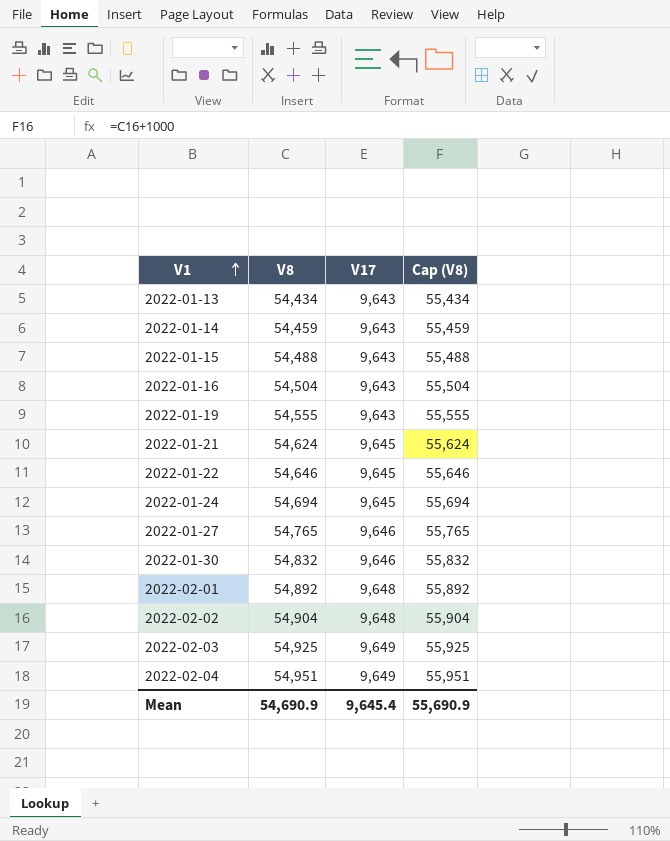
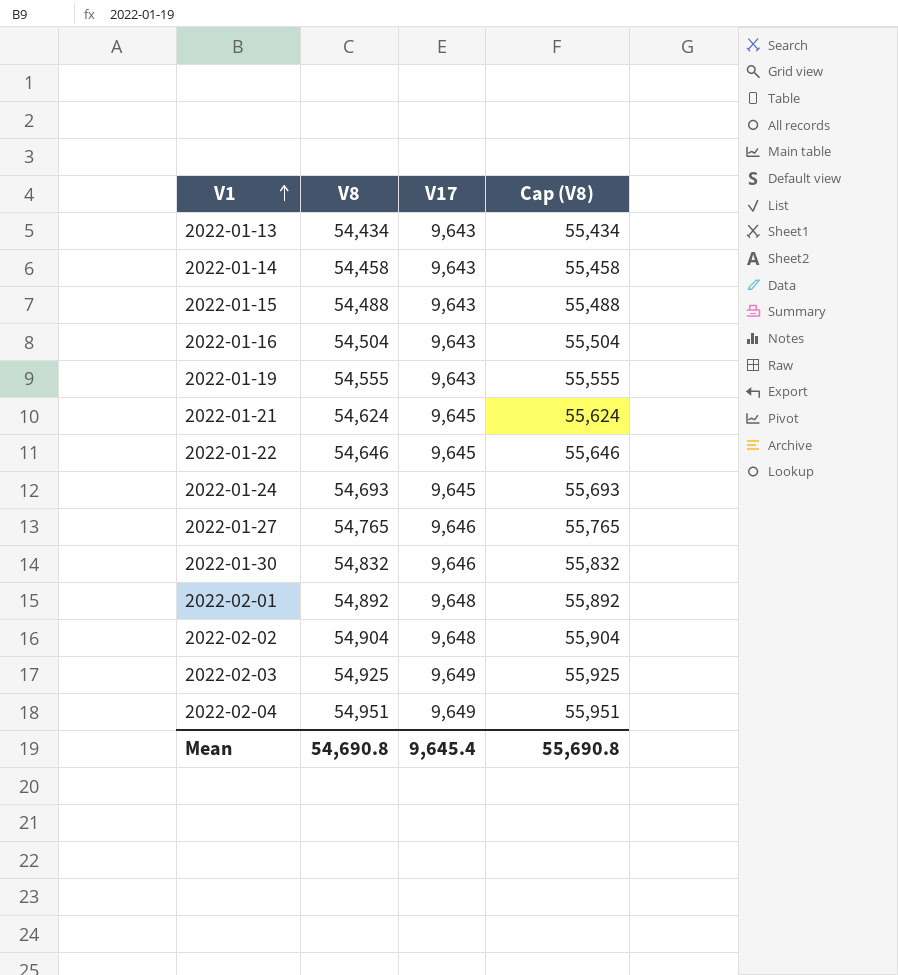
2022-01-14 | V8: 54,459 -> 54,458
2022-01-14 | Cap (V8): 55,459 -> 55,458
2022-01-24 | V8: 54,694 -> 54,693
2022-01-24 | Cap (V8): 55,694 -> 55,693
Mean | V8: 54,690.9 -> 54,690.8
Mean | Cap (V8): 55,690.9 -> 55,690.8

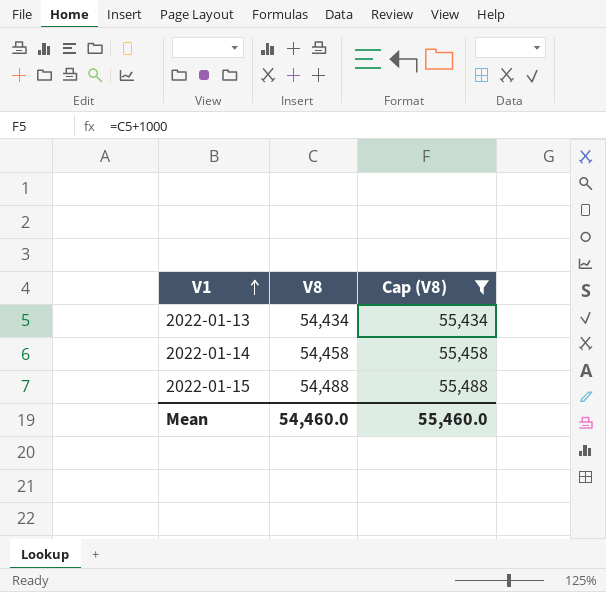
filter: none -> Cap (V8) <= 55,488
column V17 | position: 3 -> none
Mean | V8: 54,690.8 -> 54,460.0
Mean | Cap (V8): 55,690.8 -> 55,460.0

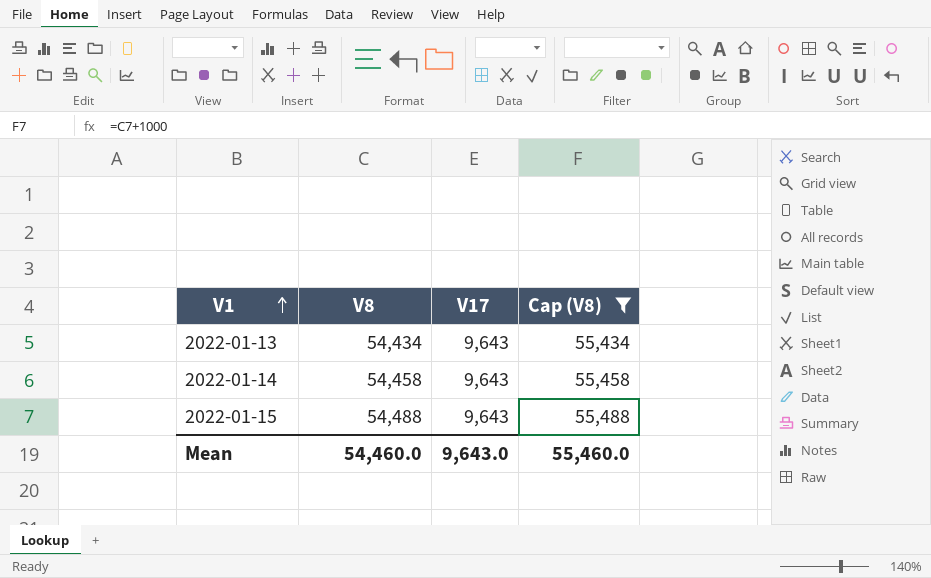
column V17 | position: none -> 3

